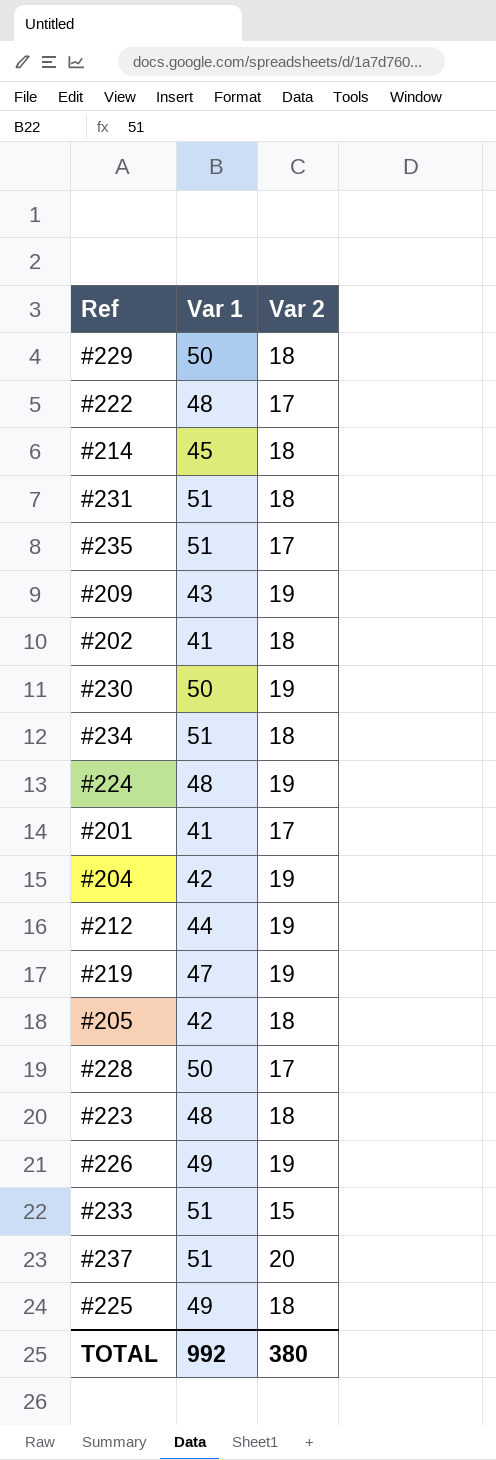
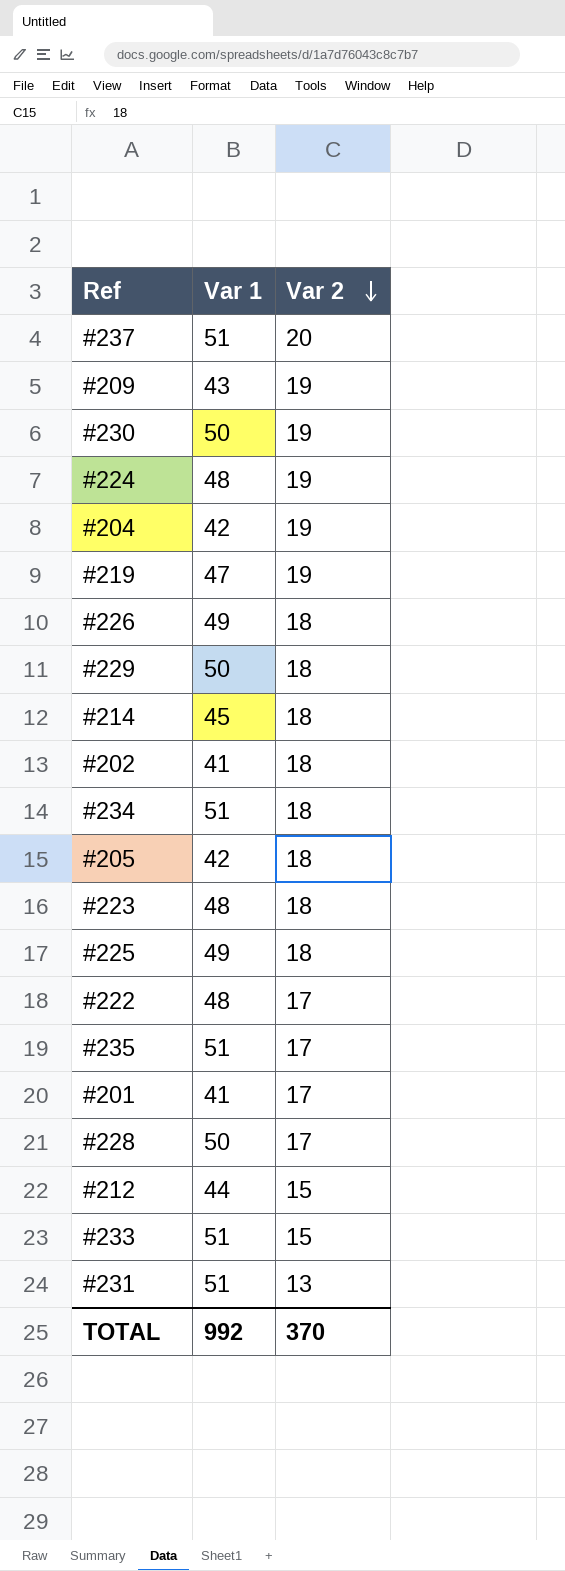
row order: none -> Var 2 descending
#226 | Var 2: 19 -> 18
#212 | Var 2: 19 -> 15
#231 | Var 2: 18 -> 13
TOTAL | Var 2: 380 -> 370

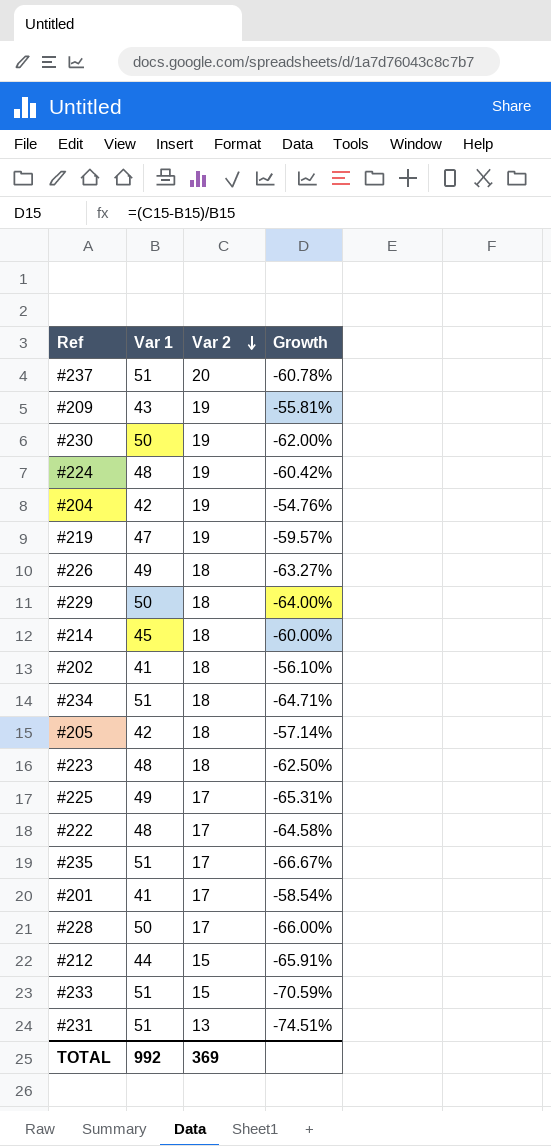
column Growth | formula: none -> ([Var 2] - [Var 1]) / [Var 1]
#225 | Var 2: 18 -> 17
TOTAL | Var 2: 370 -> 369

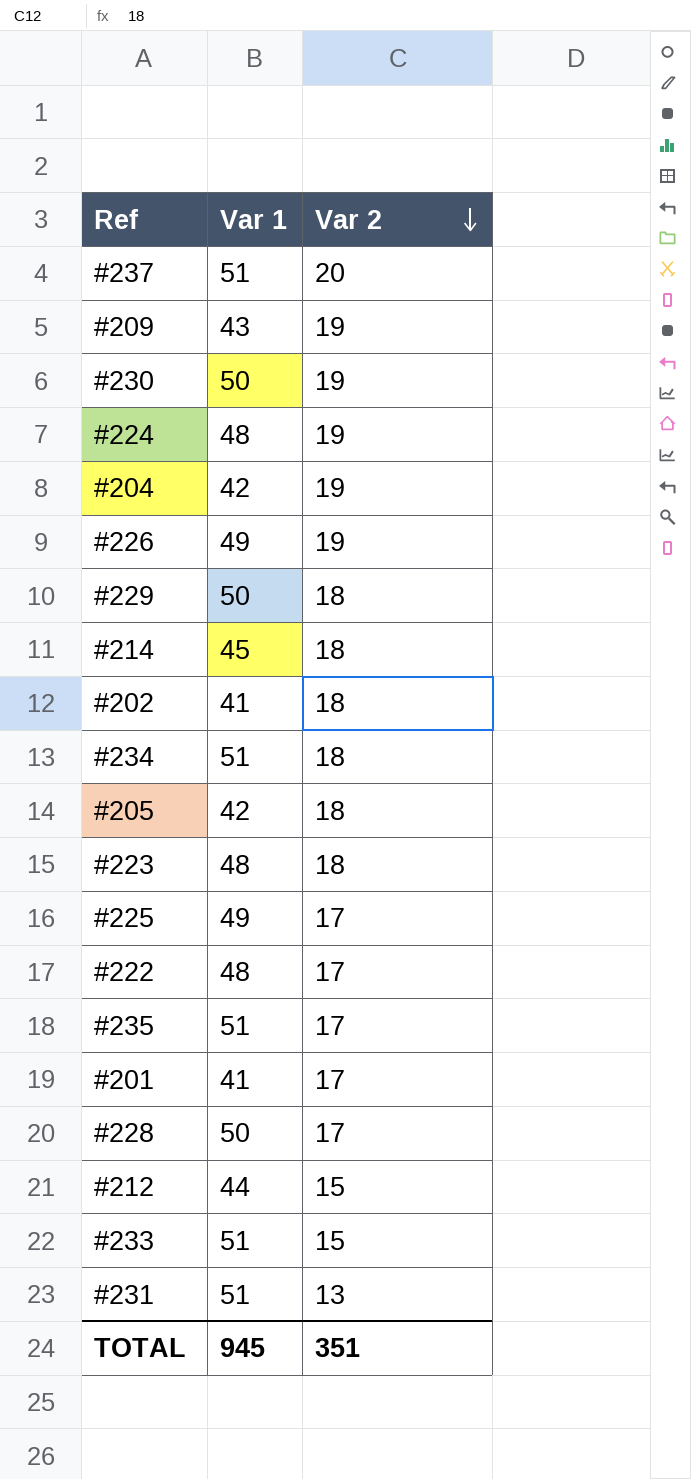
column Growth | formula: ([Var 2] - [Var 1]) / [Var 1] -> none
row #219: 47 | 19 | -59.57% -> none
#226 | Var 2: 18 -> 19
TOTAL | Var 1: 992 -> 945
TOTAL | Var 2: 369 -> 351

